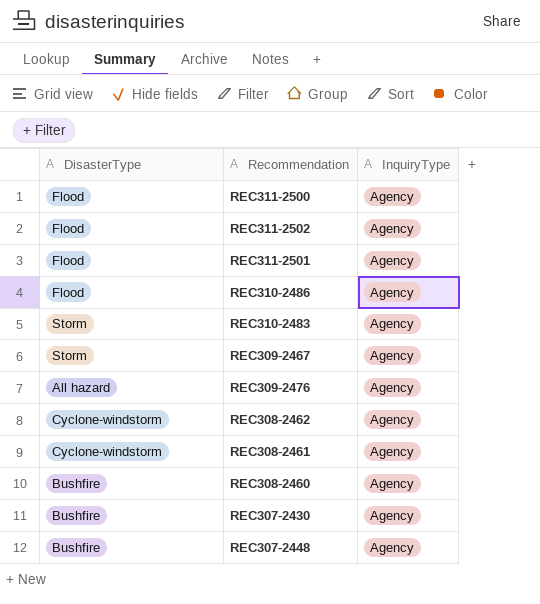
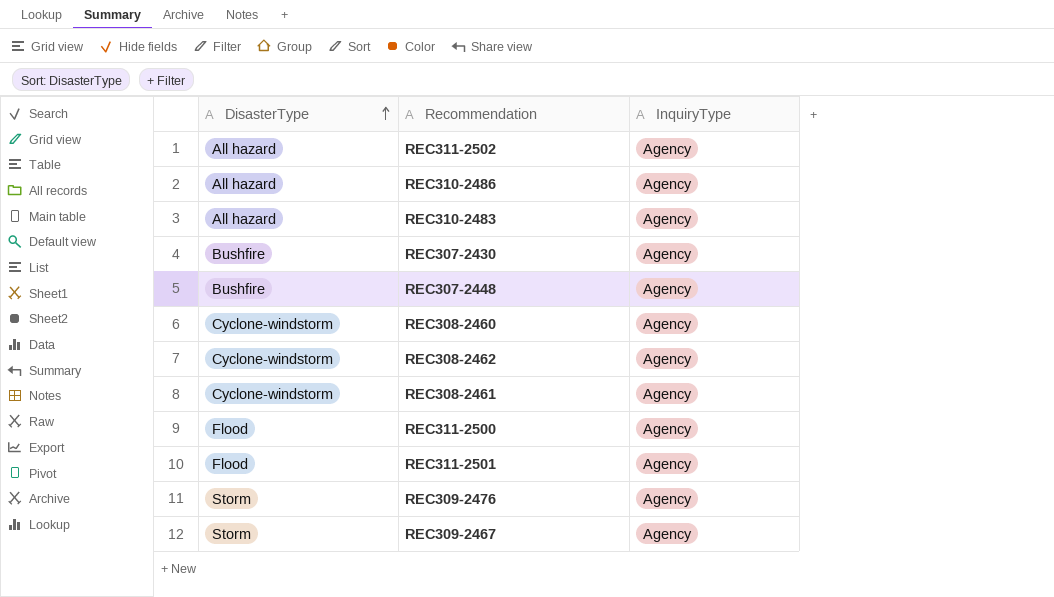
row order: none -> DisasterType ascending
REC311-2502 | DisasterType: Flood -> All hazard
REC310-2486 | DisasterType: Flood -> All hazard
REC310-2483 | DisasterType: Storm -> All hazard
REC308-2460 | DisasterType: Bushfire -> Cyclone-windstorm
REC309-2476 | DisasterType: All hazard -> Storm

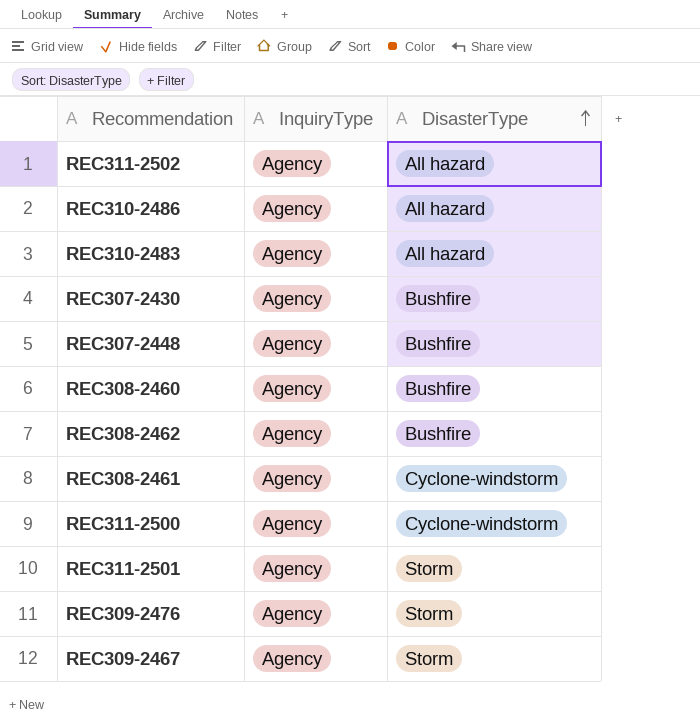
column DisasterType | position: 1 -> 3
REC308-2460 | DisasterType: Cyclone-windstorm -> Bushfire
REC308-2462 | DisasterType: Cyclone-windstorm -> Bushfire
REC311-2500 | DisasterType: Flood -> Cyclone-windstorm
REC311-2501 | DisasterType: Flood -> Storm

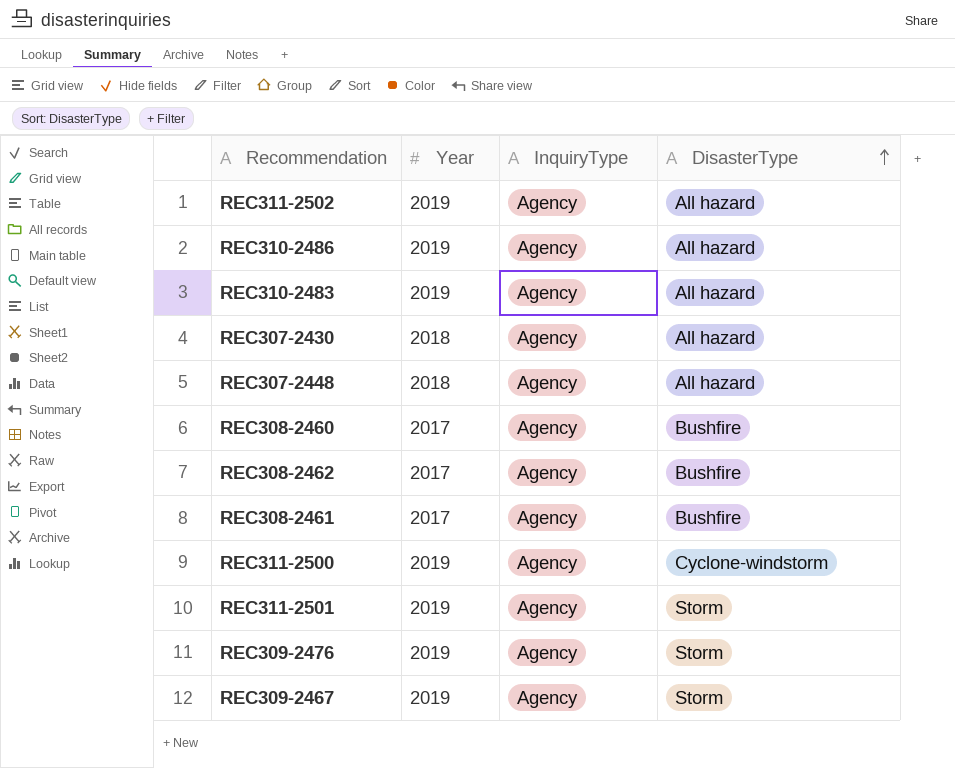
column Year | position: none -> 2
REC307-2430 | DisasterType: Bushfire -> All hazard
REC307-2448 | DisasterType: Bushfire -> All hazard
REC308-2461 | DisasterType: Cyclone-windstorm -> Bushfire

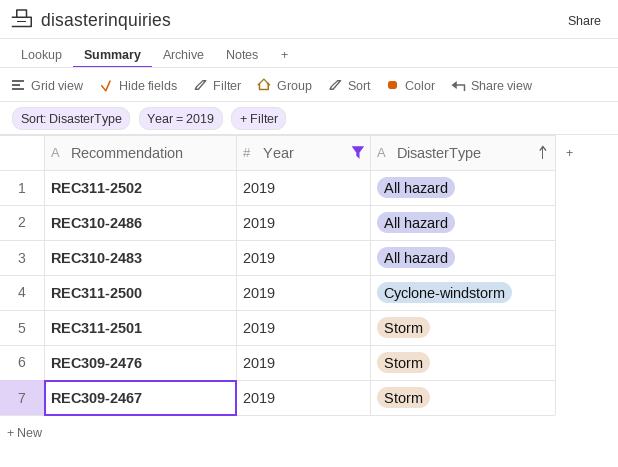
filter: none -> Year = 2019
column InquiryType | position: 3 -> none

